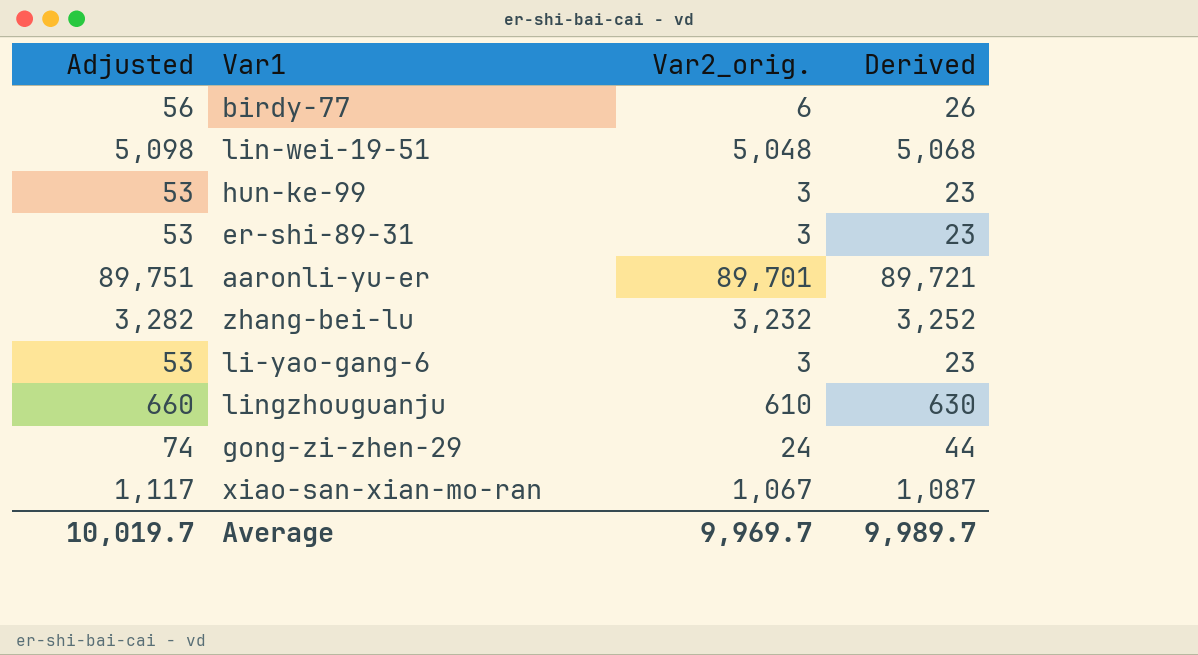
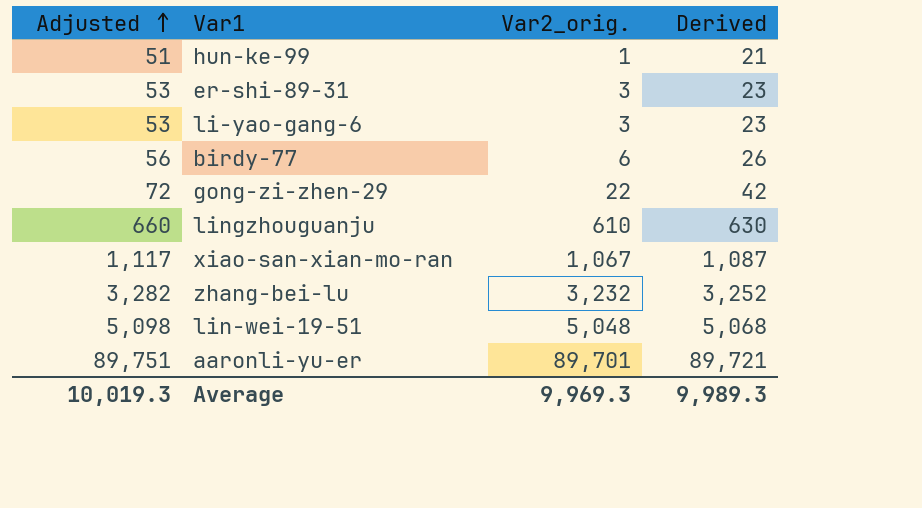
row order: none -> Adjusted ascending
hun-ke-99 | Adjusted: 53 -> 51
hun-ke-99 | Var2_orig.: 3 -> 1
hun-ke-99 | Derived: 23 -> 21
gong-zi-zhen-29 | Adjusted: 74 -> 72
gong-zi-zhen-29 | Var2_orig.: 24 -> 22
gong-zi-zhen-29 | Derived: 44 -> 42
Average | Adjusted: 10,019.7 -> 10,019.3
Average | Var2_orig.: 9,969.7 -> 9,969.3
Average | Derived: 9,989.7 -> 9,989.3

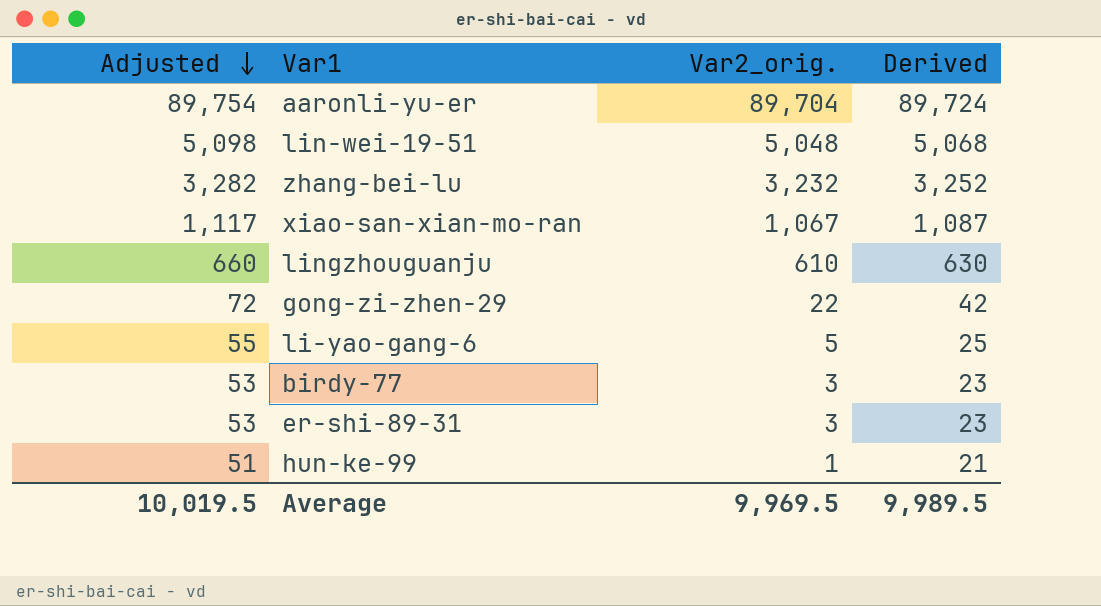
row order: Adjusted ascending -> Adjusted descending
aaronli-yu-er | Adjusted: 89,751 -> 89,754
aaronli-yu-er | Var2_orig.: 89,701 -> 89,704
aaronli-yu-er | Derived: 89,721 -> 89,724
li-yao-gang-6 | Adjusted: 53 -> 55
li-yao-gang-6 | Var2_orig.: 3 -> 5
li-yao-gang-6 | Derived: 23 -> 25
birdy-77 | Adjusted: 56 -> 53
birdy-77 | Var2_orig.: 6 -> 3
birdy-77 | Derived: 26 -> 23
Average | Adjusted: 10,019.3 -> 10,019.5
Average | Var2_orig.: 9,969.3 -> 9,969.5
Average | Derived: 9,989.3 -> 9,989.5

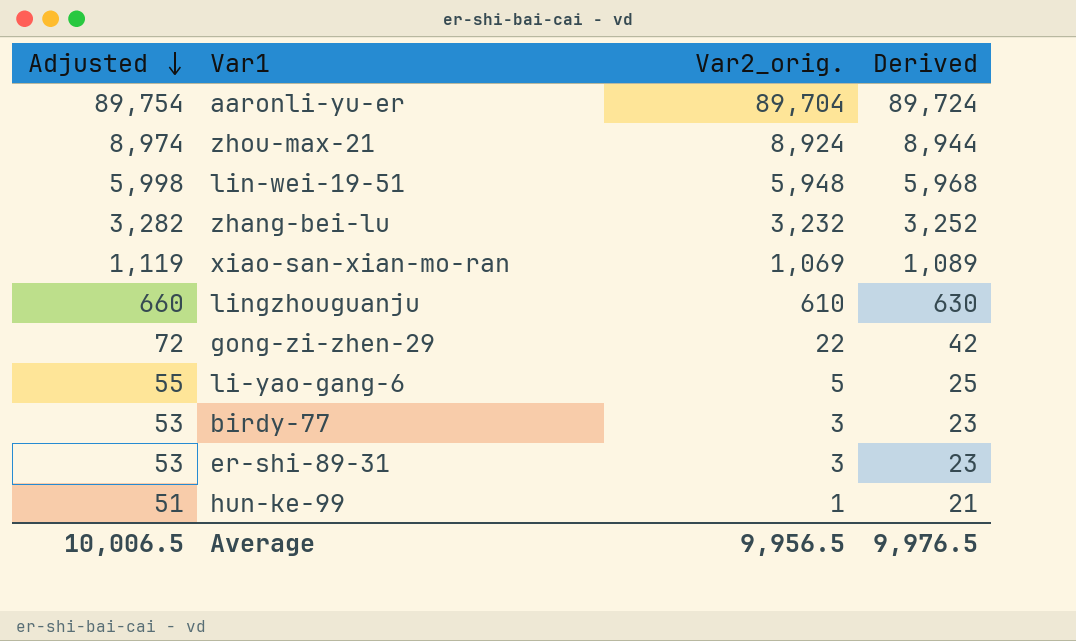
row zhou-max-21: none -> 8,974 | 8,924 | 8,944
lin-wei-19-51 | Adjusted: 5,098 -> 5,998
lin-wei-19-51 | Var2_orig.: 5,048 -> 5,948
lin-wei-19-51 | Derived: 5,068 -> 5,968
xiao-san-xian-mo-ran | Adjusted: 1,117 -> 1,119
xiao-san-xian-mo-ran | Var2_orig.: 1,067 -> 1,069
xiao-san-xian-mo-ran | Derived: 1,087 -> 1,089
Average | Adjusted: 10,019.5 -> 10,006.5
Average | Var2_orig.: 9,969.5 -> 9,956.5
Average | Derived: 9,989.5 -> 9,976.5

